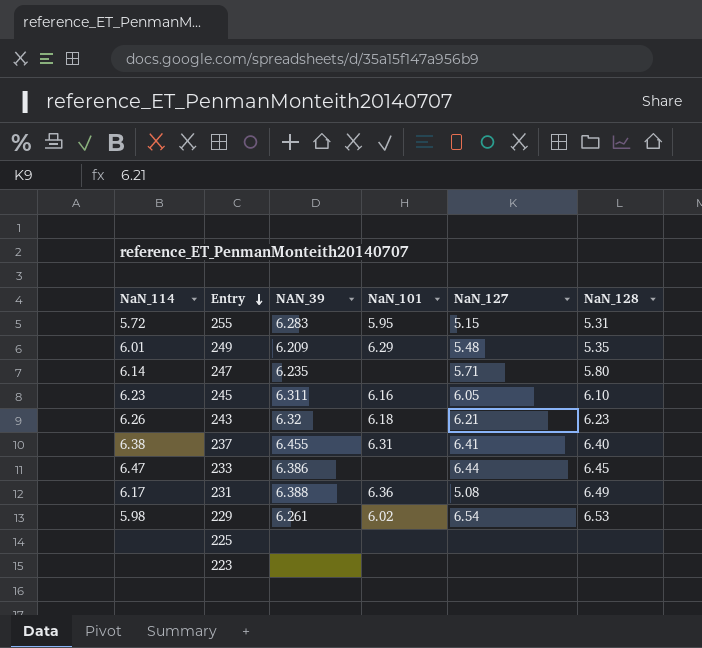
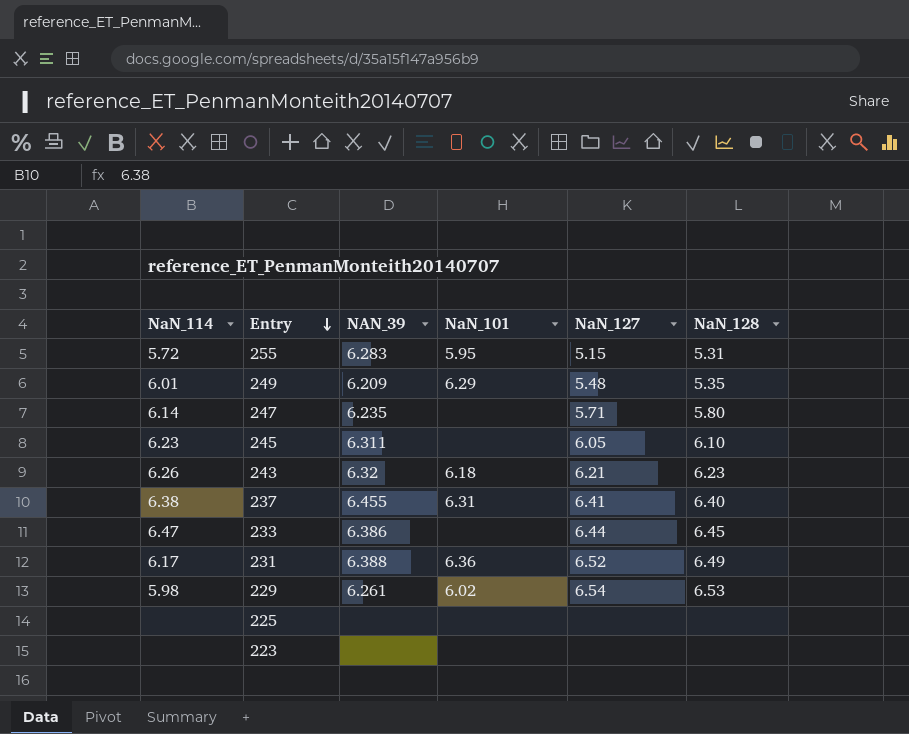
245 | NaN_101: 6.16 -> none
231 | NaN_127: 5.08 -> 6.52

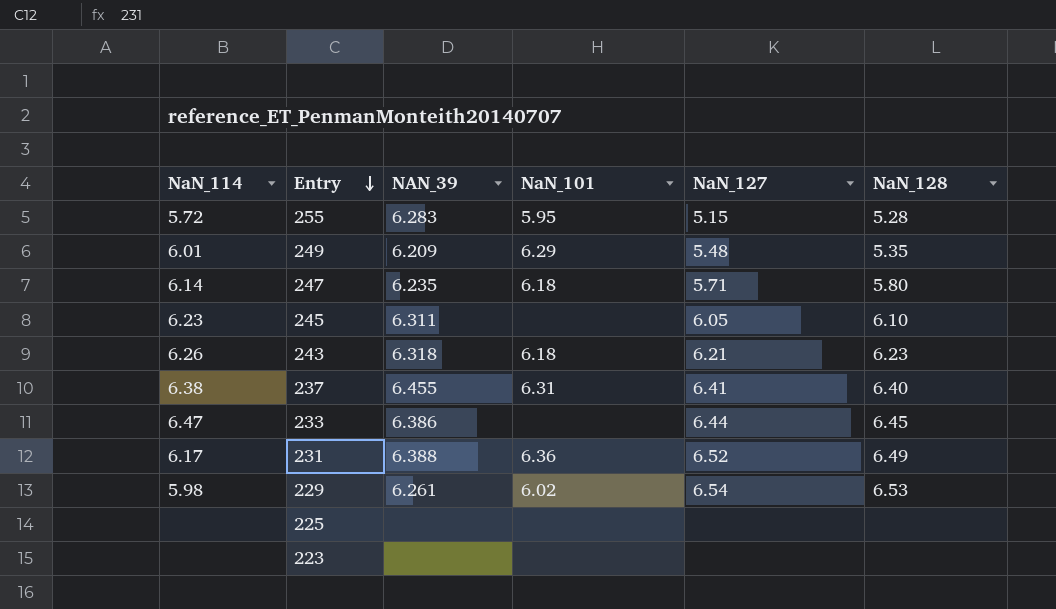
255 | NaN_128: 5.31 -> 5.28
247 | NaN_101: none -> 6.18
243 | NAN_39: 6.32 -> 6.318

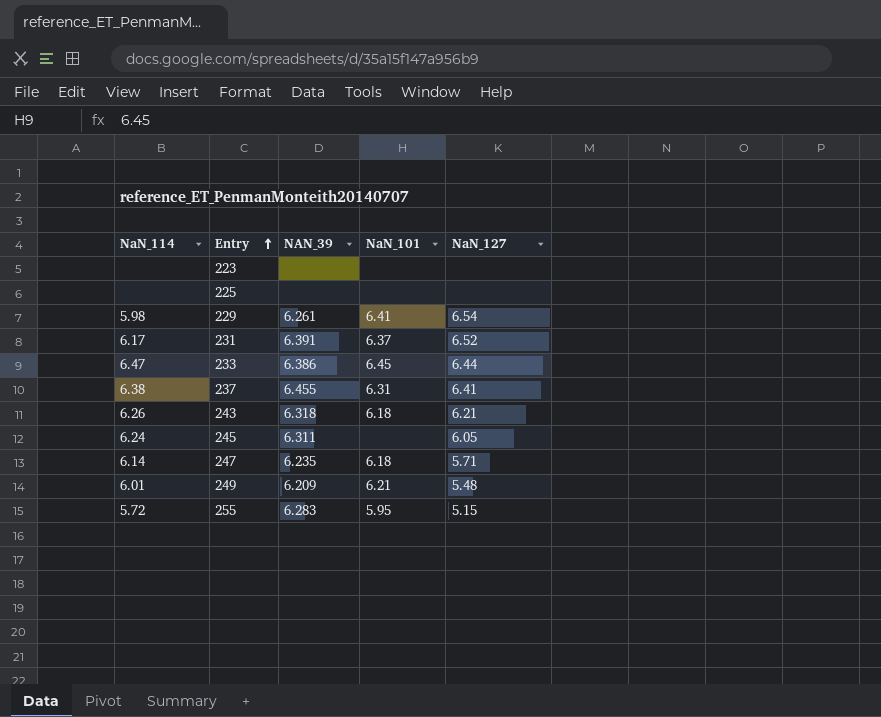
row order: Entry descending -> Entry ascending
column NaN_128 | position: 6 -> none
229 | NaN_101: 6.02 -> 6.41
231 | NAN_39: 6.388 -> 6.391
231 | NaN_101: 6.36 -> 6.37
233 | NaN_101: none -> 6.45
245 | NaN_114: 6.23 -> 6.24
249 | NaN_101: 6.29 -> 6.21

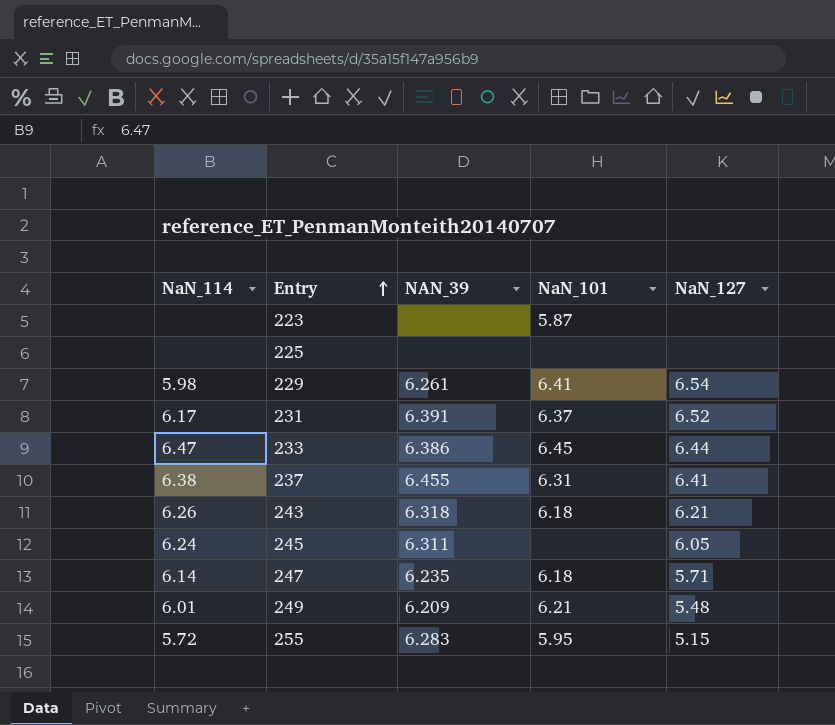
223 | NaN_101: none -> 5.87

